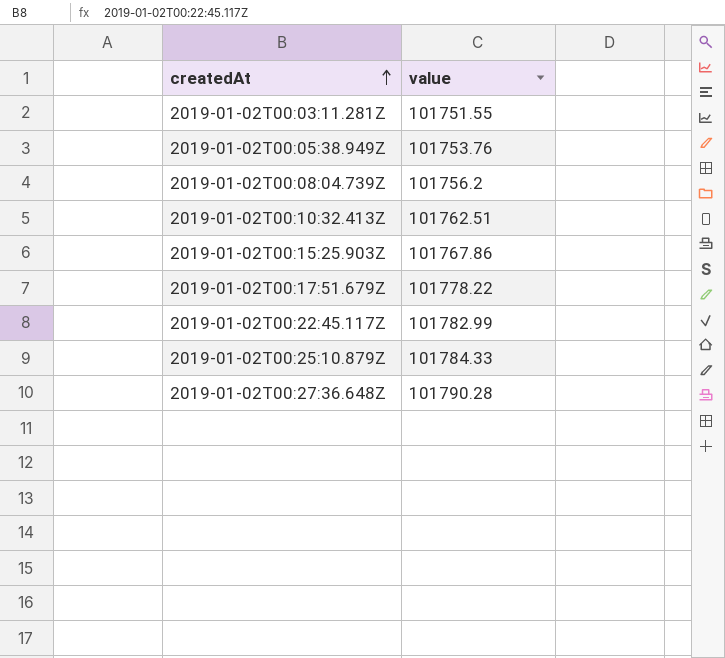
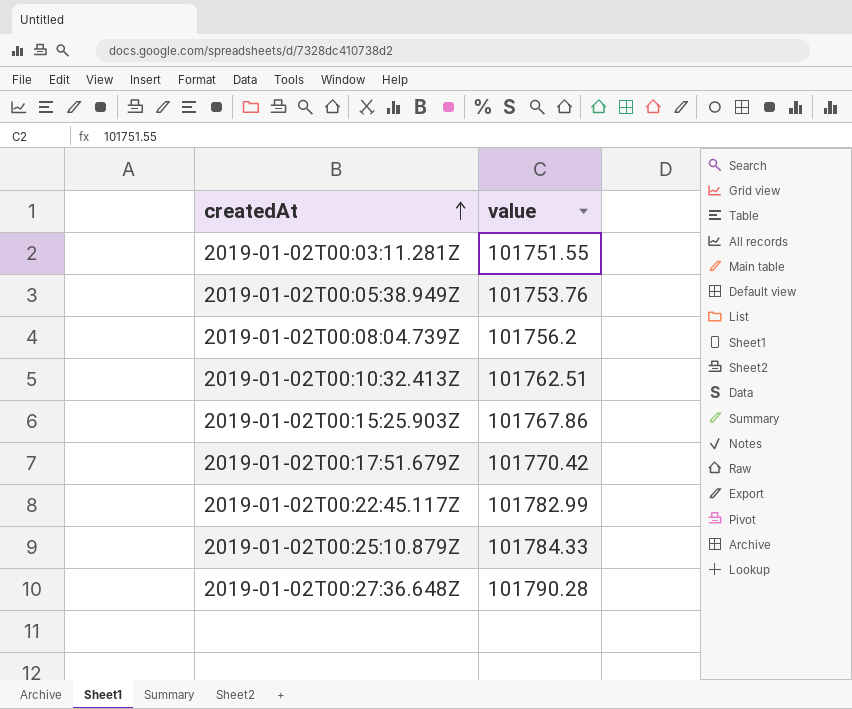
2019-01-02T00:17:51.679Z | value: 101778.22 -> 101770.42

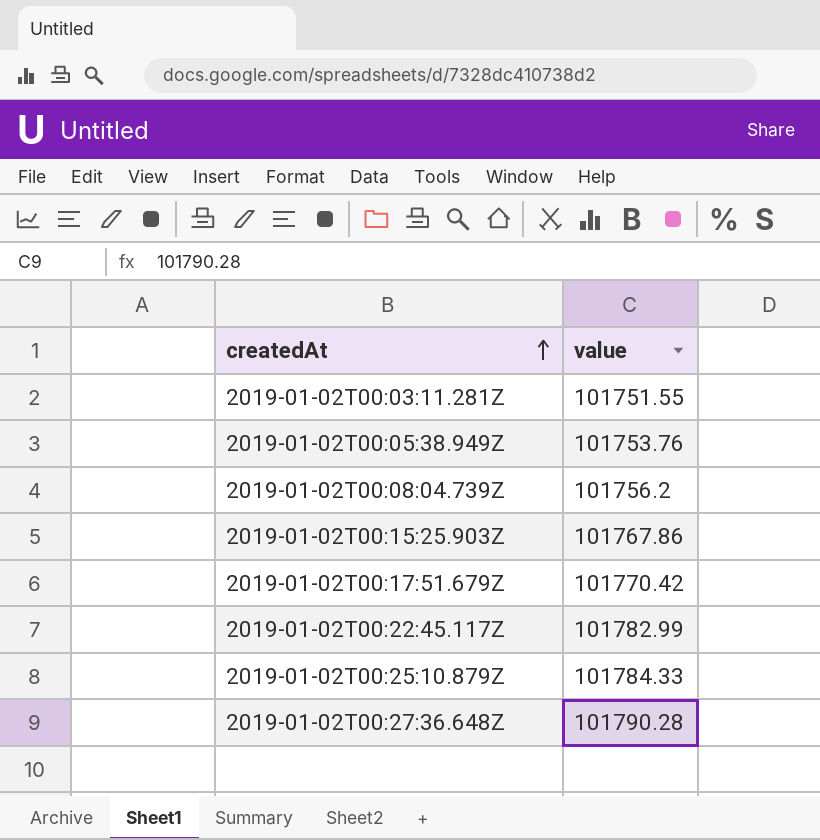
row 2019-01-02T00:10:32.413Z: 101762.51 -> none

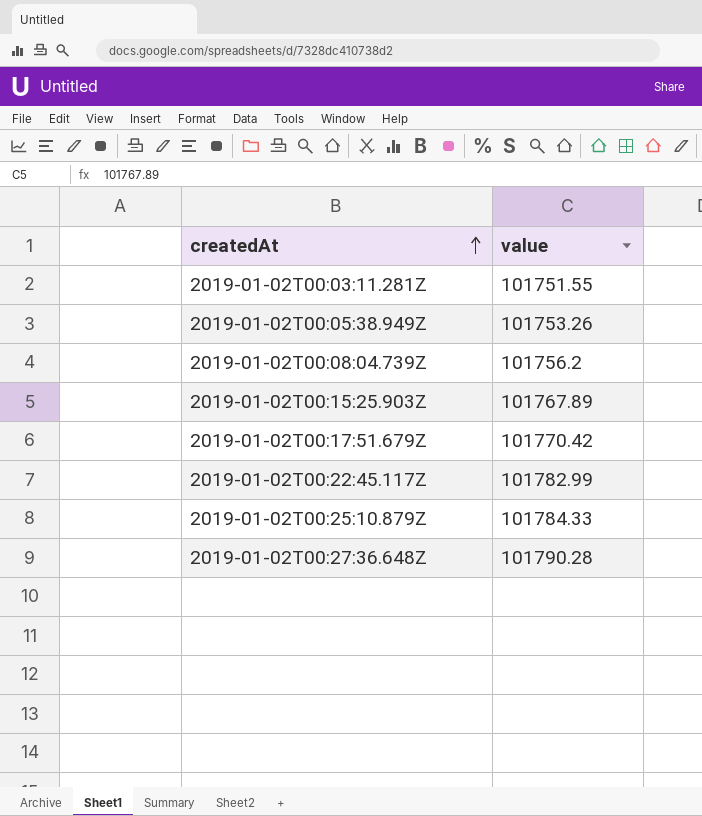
2019-01-02T00:05:38.949Z | value: 101753.76 -> 101753.26
2019-01-02T00:15:25.903Z | value: 101767.86 -> 101767.89

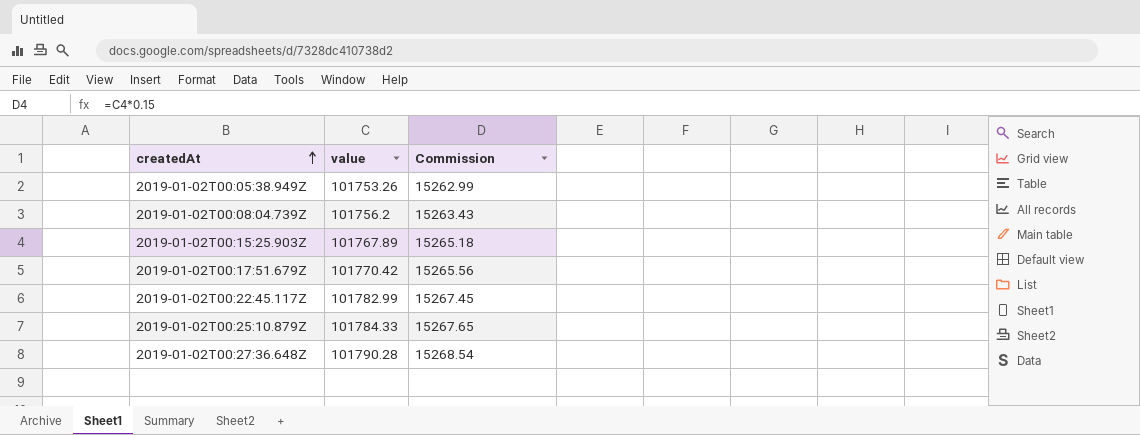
column Commission | formula: none -> [value] * 0.15
row 2019-01-02T00:03:11.281Z: 101751.55 -> none

